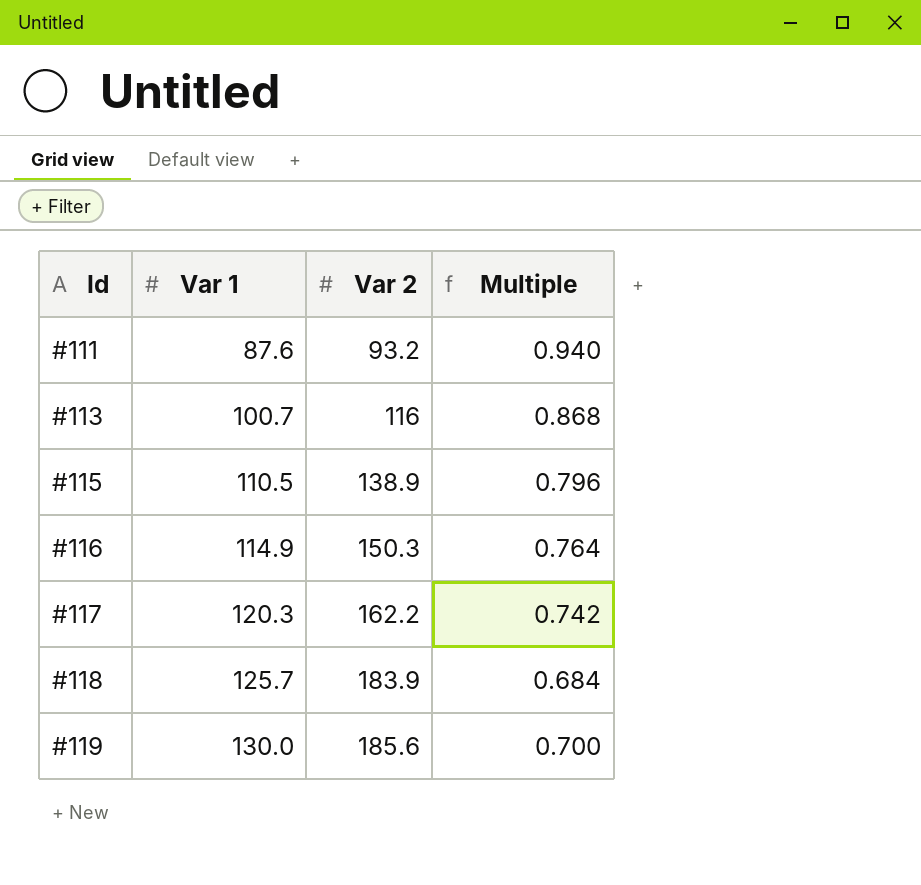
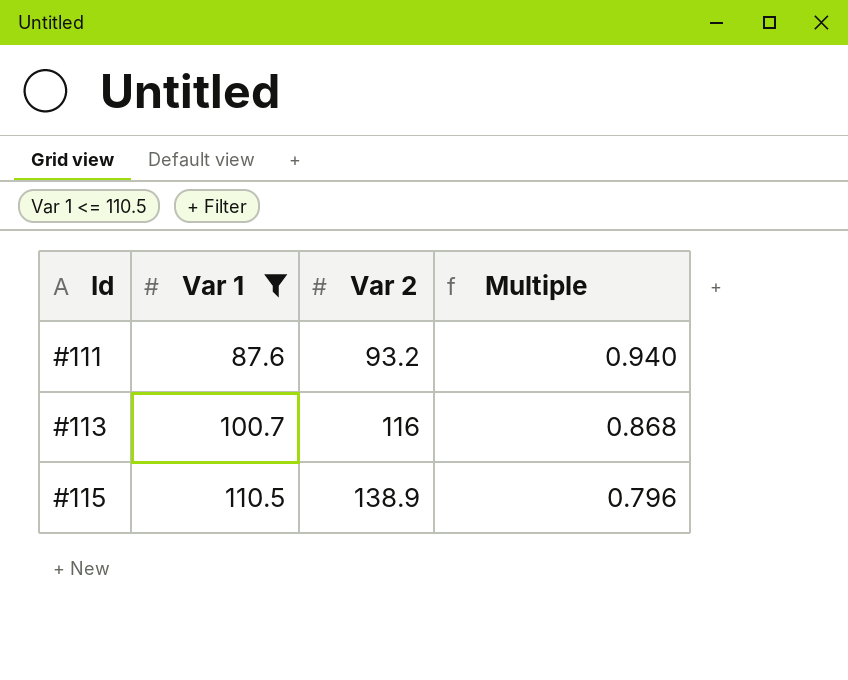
filter: none -> Var 1 <= 110.5

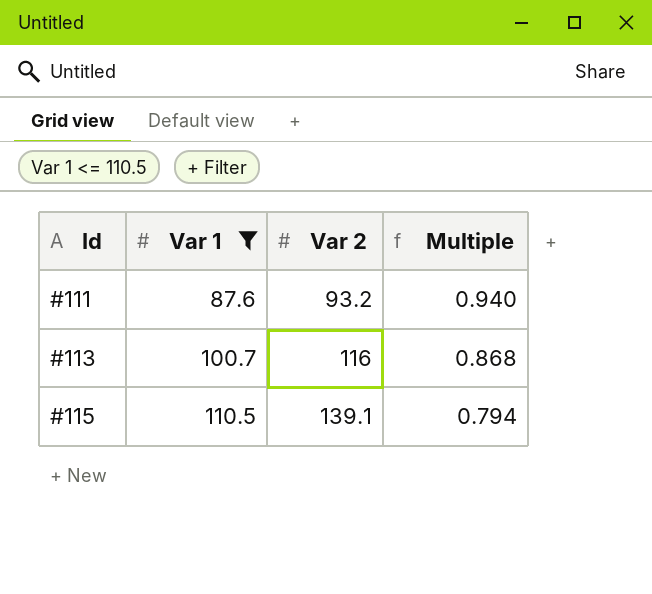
#115 | Var 2: 138.9 -> 139.1
#115 | Multiple: 0.796 -> 0.794

